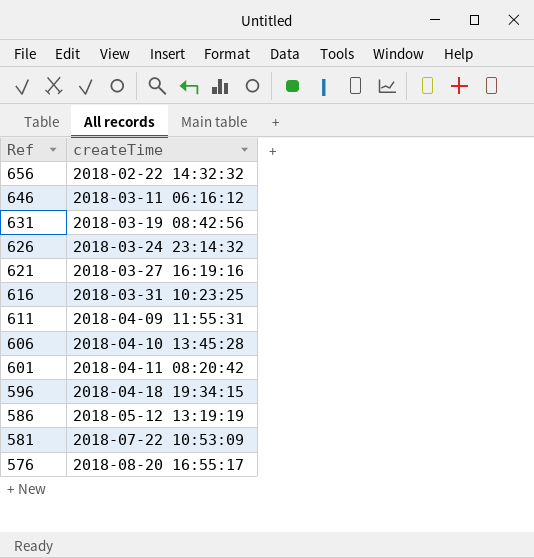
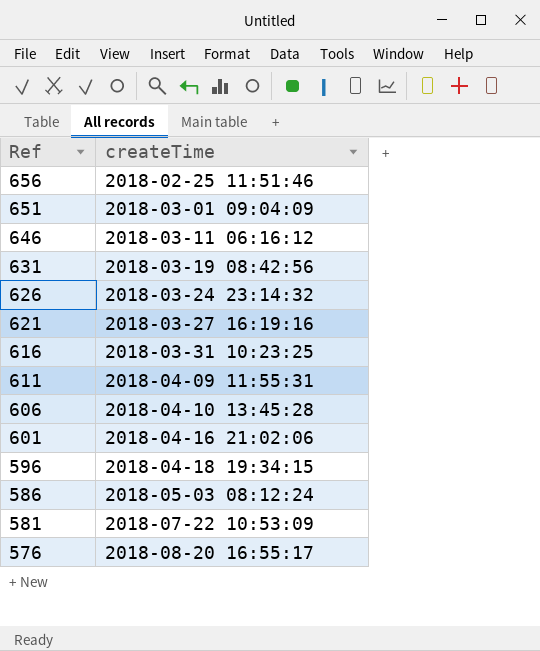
656 | createTime: 2018-02-22 14:32:32 -> 2018-02-25 11:51:46
row 651: none -> 2018-03-01 09:04:09
601 | createTime: 2018-04-11 08:20:42 -> 2018-04-16 21:02:06
586 | createTime: 2018-05-12 13:19:19 -> 2018-05-03 08:12:24

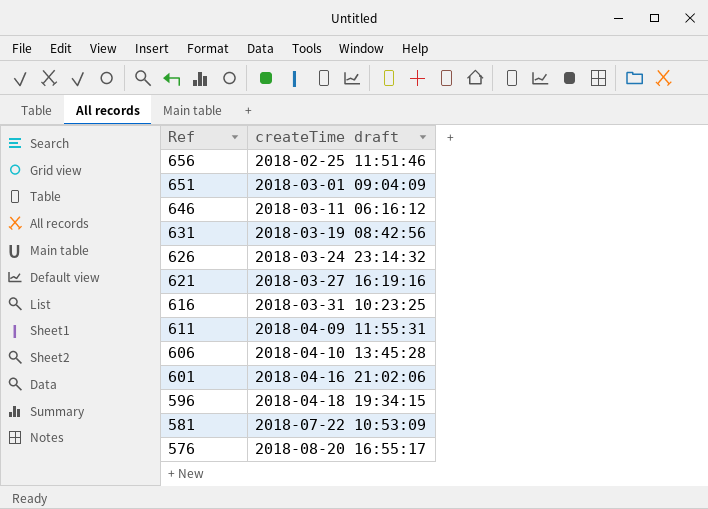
column name: createTime -> createTime draft
row 586: 2018-05-03 08:12:24 -> none

